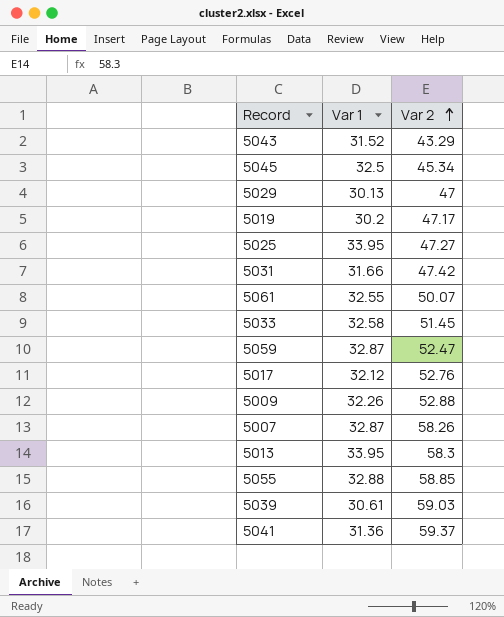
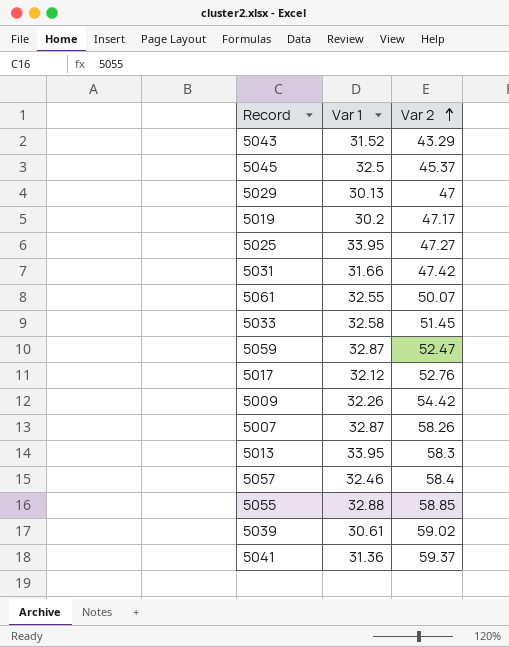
5045 | Var 2: 45.34 -> 45.37
5009 | Var 2: 52.88 -> 54.42
row 5057: none -> 32.46 | 58.4
5039 | Var 2: 59.03 -> 59.02

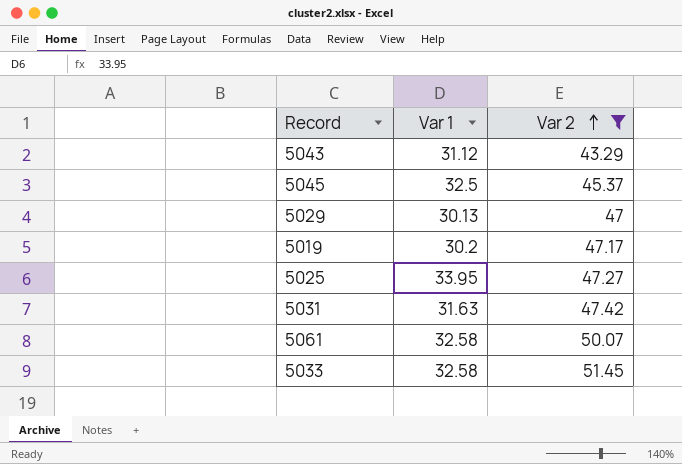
filter: none -> Var 2 <= 51.45
5043 | Var 1: 31.52 -> 31.12
5031 | Var 1: 31.66 -> 31.63
5061 | Var 1: 32.55 -> 32.58

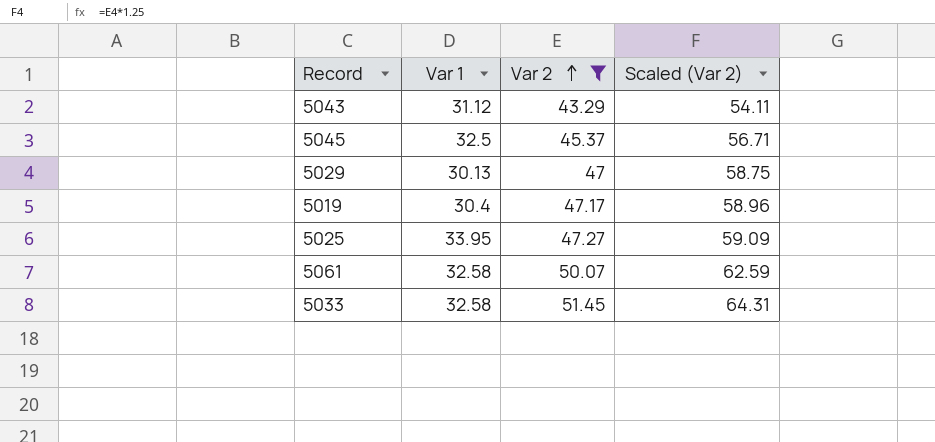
column Scaled (Var 2) | formula: none -> [Var 2] * 1.25
row 5031: 31.63 | 47.42 -> none
5019 | Var 1: 30.2 -> 30.4

